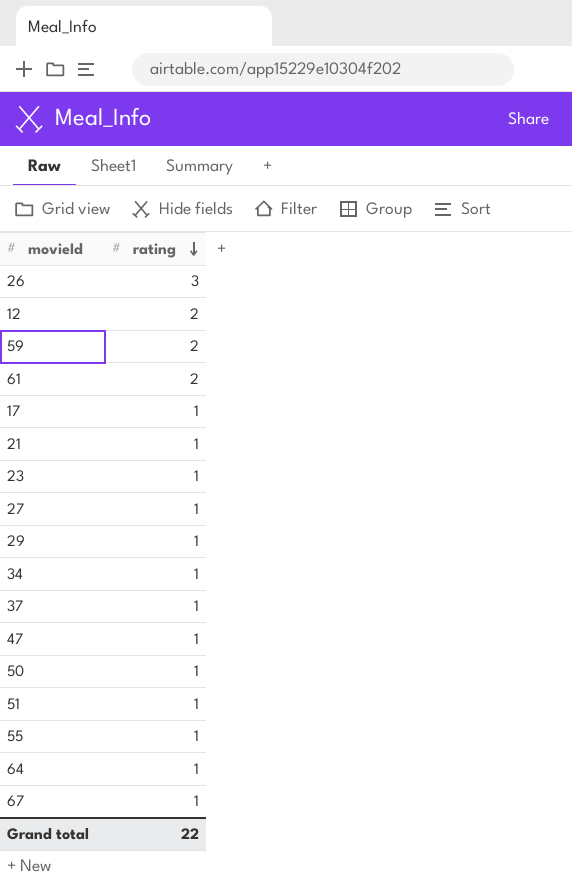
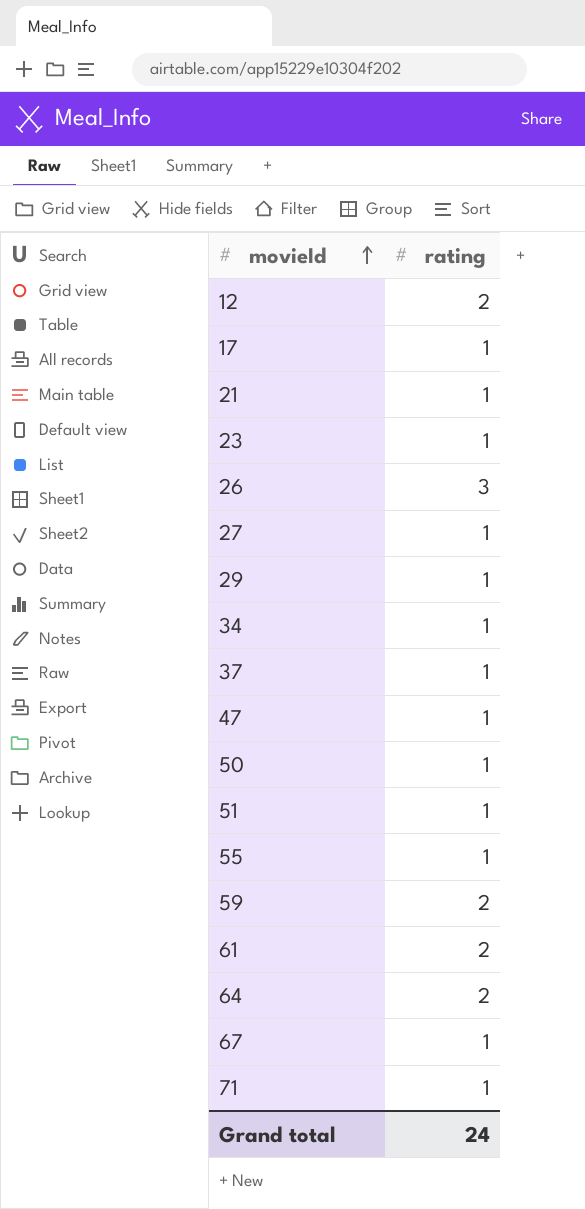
row order: rating descending -> movieId ascending
64 | rating: 1 -> 2
row 71: none -> 1
Grand total | rating: 22 -> 24

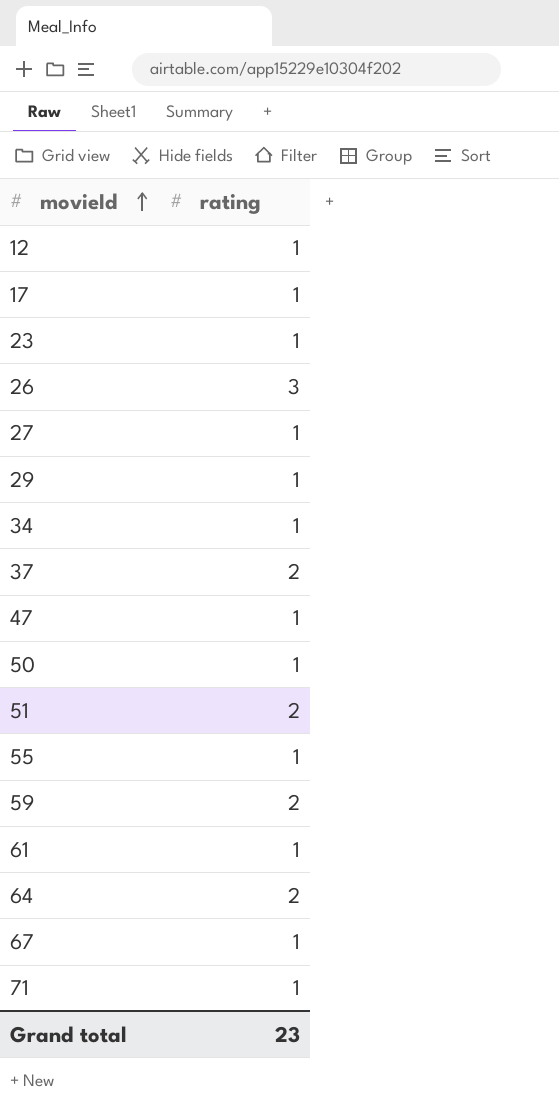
row 21: 1 -> none
12 | rating: 2 -> 1
37 | rating: 1 -> 2
51 | rating: 1 -> 2
61 | rating: 2 -> 1
Grand total | rating: 24 -> 23

